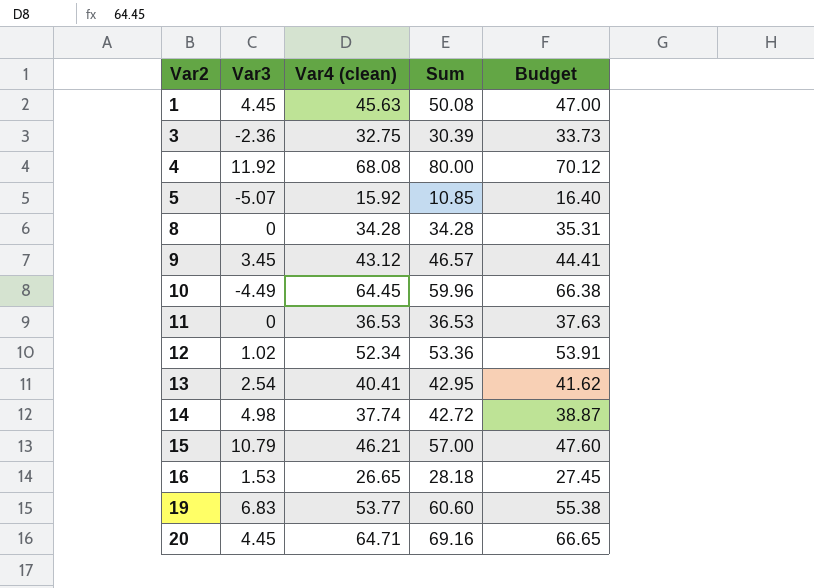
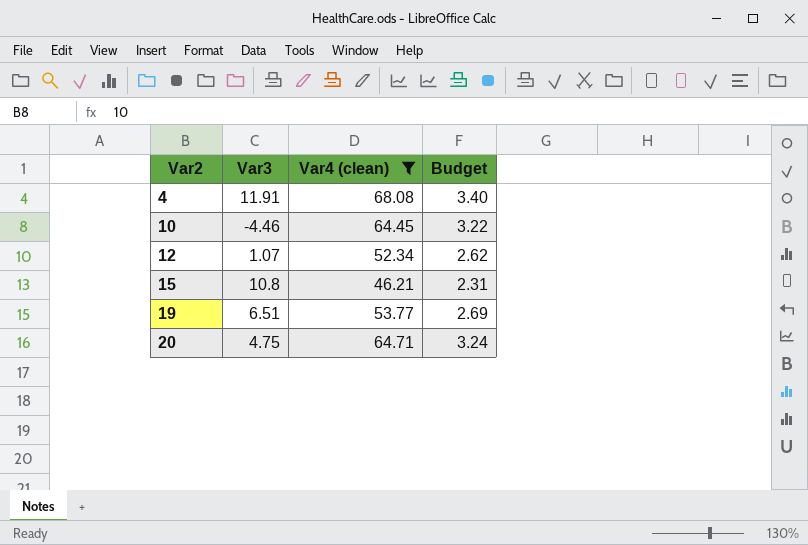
filter: none -> Var4 (clean) >= 46.21
column Sum | formula: [Var3] + [Var4 (clean)] -> none
column Budget | formula: [Var4 (clean)] * 1.03 -> [Var4 (clean)] * 0.05
4 | Var3: 11.92 -> 11.91
10 | Var3: -4.49 -> -4.46
12 | Var3: 1.02 -> 1.07
15 | Var3: 10.79 -> 10.8
19 | Var3: 6.83 -> 6.51
20 | Var3: 4.45 -> 4.75

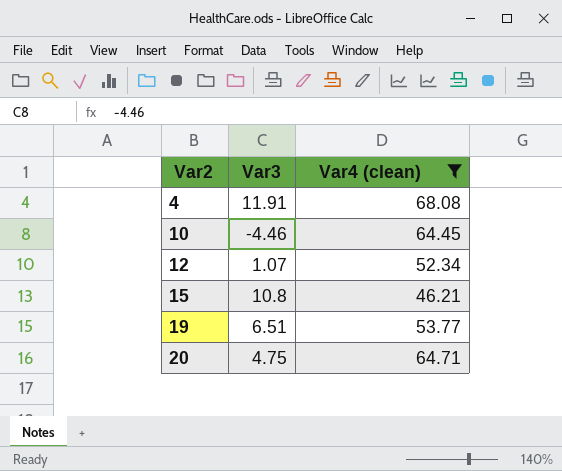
column Budget | formula: [Var4 (clean)] * 0.05 -> none

